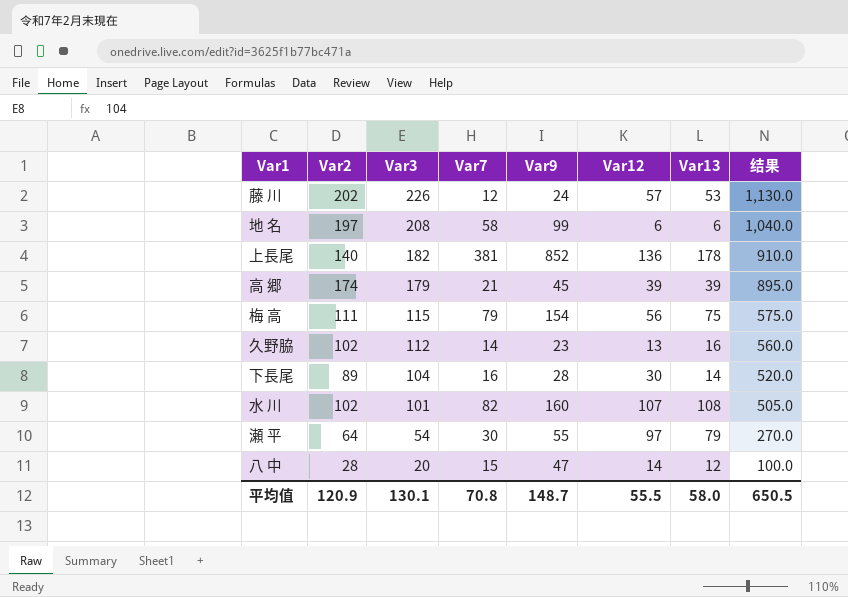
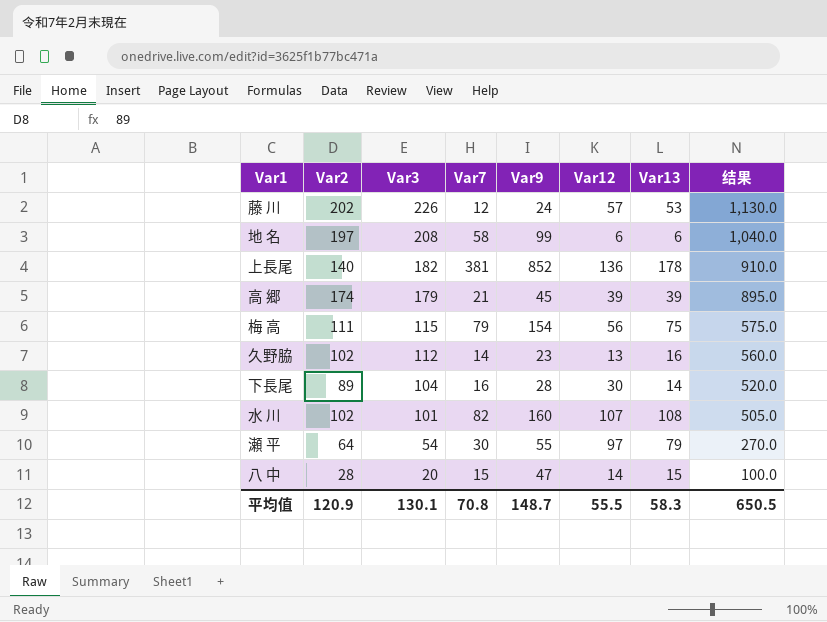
八 中 | Var13: 12 -> 15
平均值 | Var13: 58.0 -> 58.3

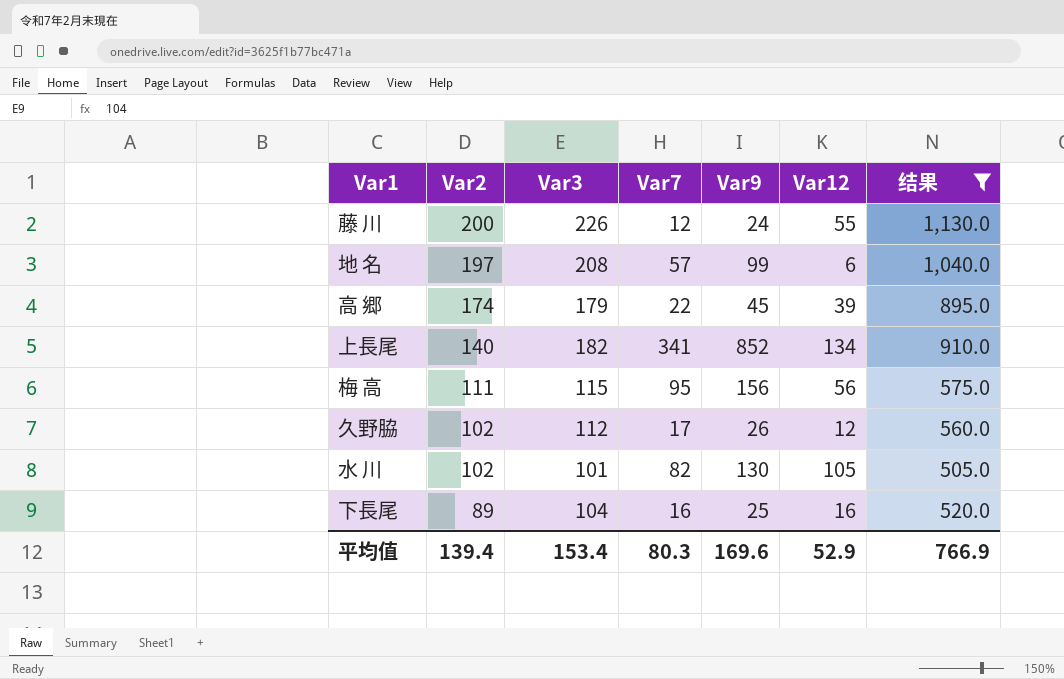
filter: none -> 结果 >= 505.0
row order: Var3 descending -> Var2 descending
column Var13 | position: 7 -> none
藤 川 | Var2: 202 -> 200
藤 川 | Var12: 57 -> 55
地 名 | Var7: 58 -> 57
高 郷 | Var7: 21 -> 22
上長尾 | Var7: 381 -> 341
上長尾 | Var12: 136 -> 134
梅 高 | Var7: 79 -> 95
梅 高 | Var9: 154 -> 156
久野脇 | Var7: 14 -> 17
久野脇 | Var9: 23 -> 26
久野脇 | Var12: 13 -> 12
水 川 | Var9: 160 -> 130
水 川 | Var12: 107 -> 105
下長尾 | Var9: 28 -> 25
下長尾 | Var12: 30 -> 16
平均值 | Var2: 120.9 -> 139.4
平均值 | Var3: 130.1 -> 153.4
平均值 | Var7: 70.8 -> 80.3
平均值 | Var9: 148.7 -> 169.6
平均值 | Var12: 55.5 -> 52.9
平均值 | 结果: 650.5 -> 766.9

